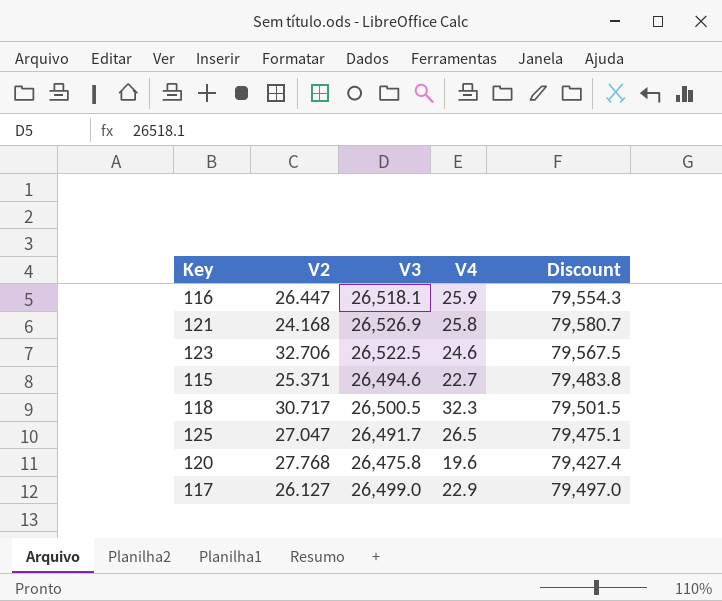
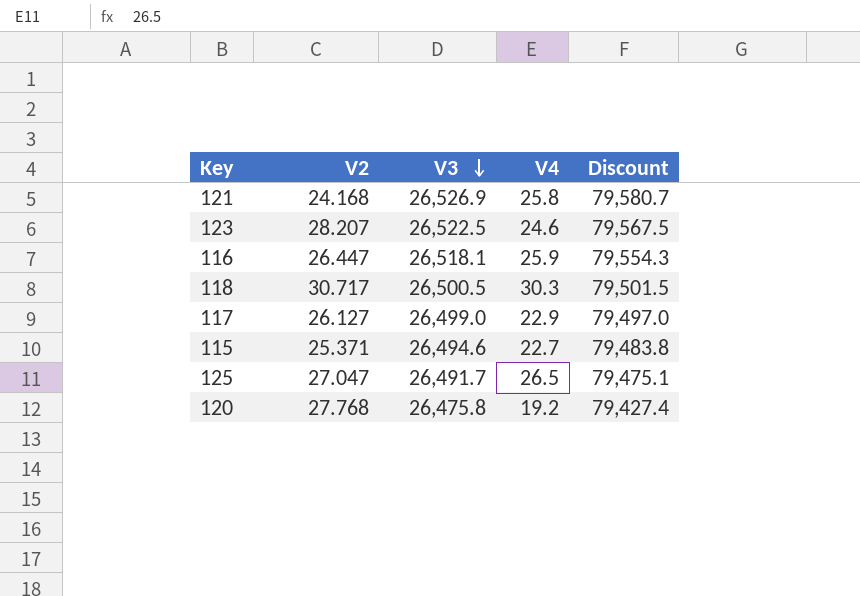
row order: none -> V3 descending
123 | V2: 32.706 -> 28.207
118 | V4: 32.3 -> 30.3
120 | V4: 19.6 -> 19.2

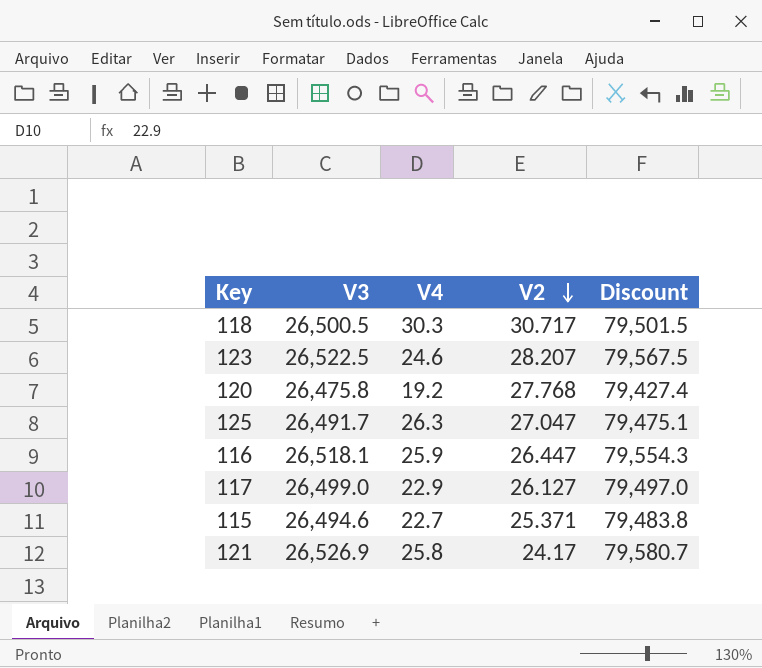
row order: V3 descending -> V2 descending
column V2 | position: 2 -> 4
125 | V4: 26.5 -> 26.3
121 | V2: 24.168 -> 24.17

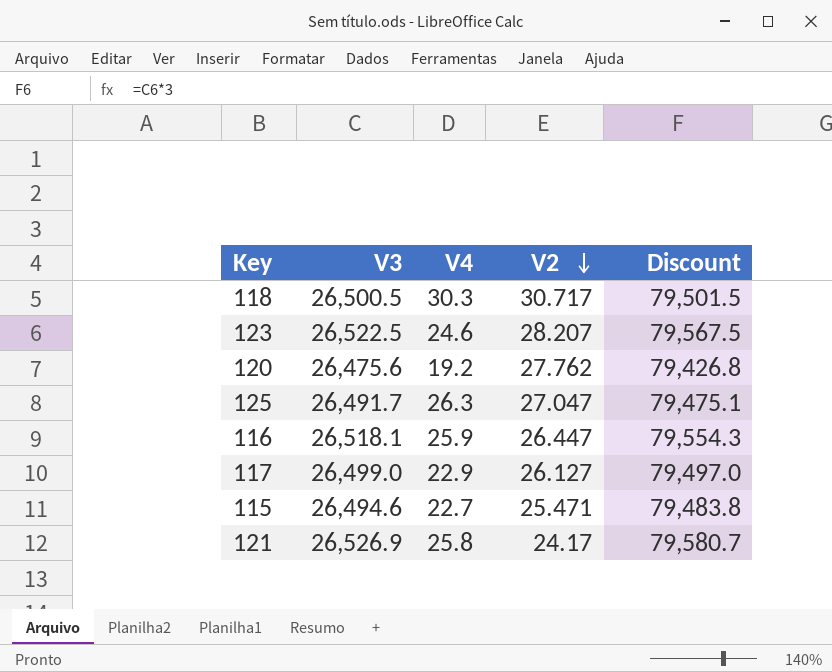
120 | V3: 26,475.8 -> 26,475.6
120 | V2: 27.768 -> 27.762
120 | Discount: 79,427.4 -> 79,426.8
115 | V2: 25.371 -> 25.471

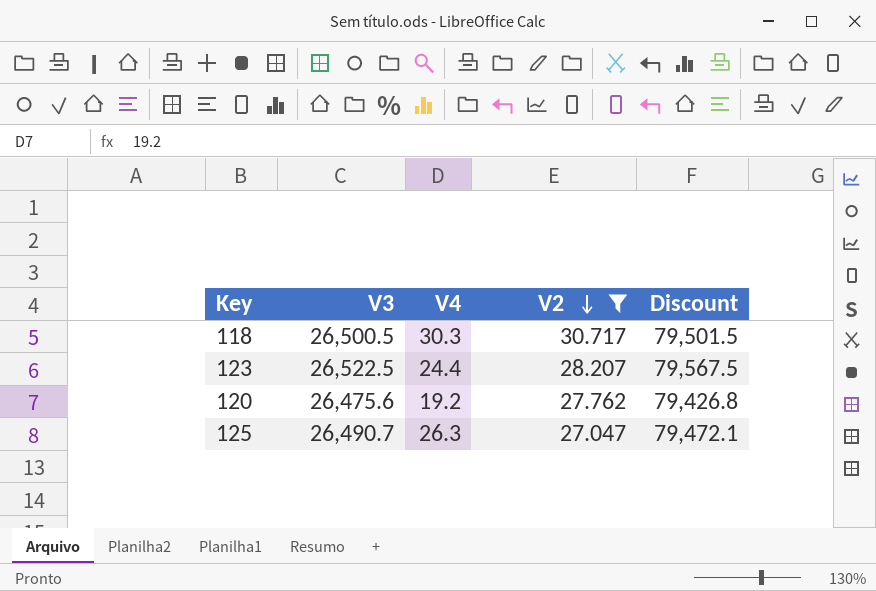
filter: none -> V2 >= 27.047
123 | V4: 24.6 -> 24.4
125 | V3: 26,491.7 -> 26,490.7
125 | Discount: 79,475.1 -> 79,472.1

